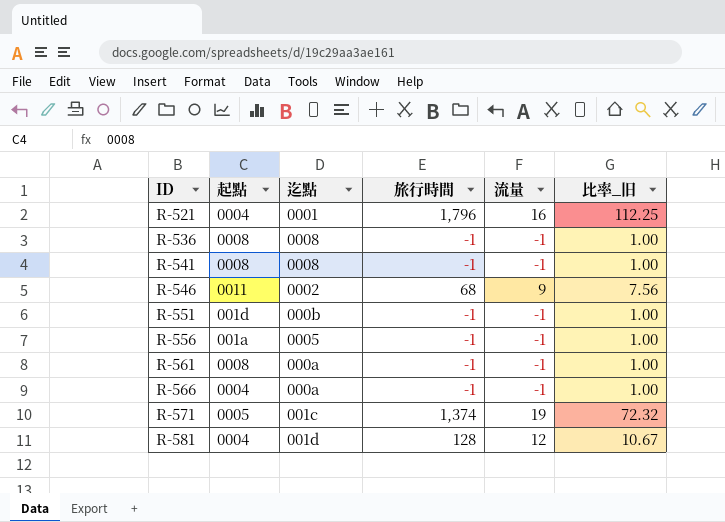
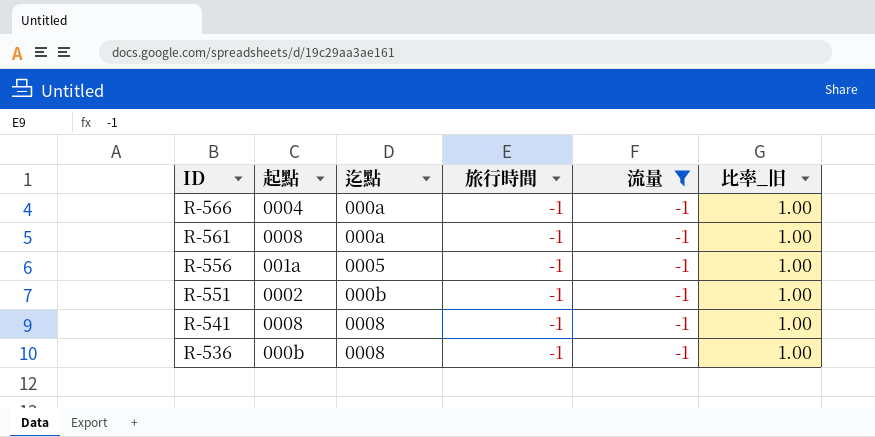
filter: none -> 流量 = -1
row order: ID ascending -> ID descending
R-551 | 起點: 001d -> 0002
R-536 | 起點: 0008 -> 000b

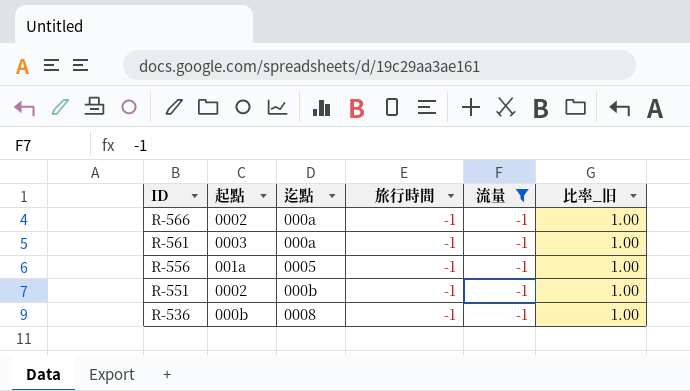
row R-541: 0008 | 0008 | -1 | -1 | 1.00 -> none
R-566 | 起點: 0004 -> 0002
R-561 | 起點: 0008 -> 0003

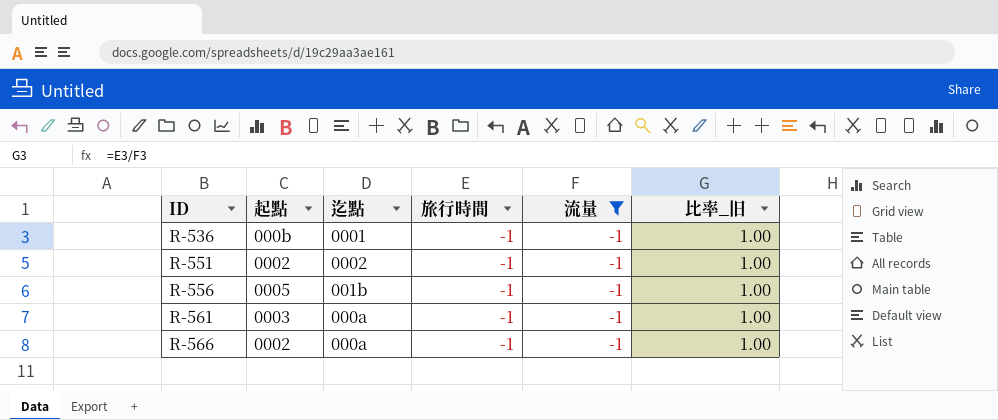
row order: ID descending -> ID ascending
R-536 | 迄點: 0008 -> 0001
R-551 | 迄點: 000b -> 0002
R-556 | 起點: 001a -> 0005
R-556 | 迄點: 0005 -> 001b

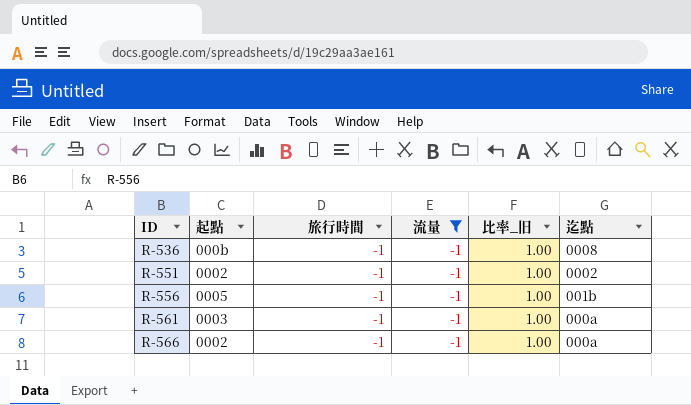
column 迄點 | position: 3 -> 6
R-536 | 迄點: 0001 -> 0008

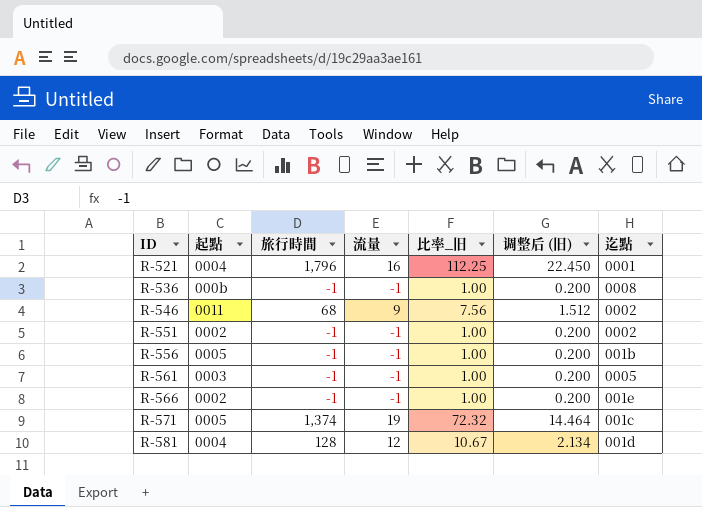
filter: 流量 = -1 -> none
column 调整后 (旧) | formula: none -> [比率_旧] * 0.2
R-561 | 迄點: 000a -> 0005
R-566 | 迄點: 000a -> 001e

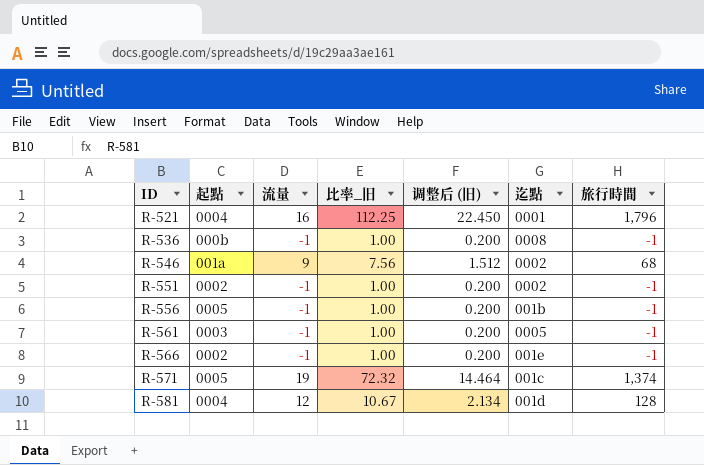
column 旅行時間 | position: 3 -> 7
R-546 | 起點: 0011 -> 001a

